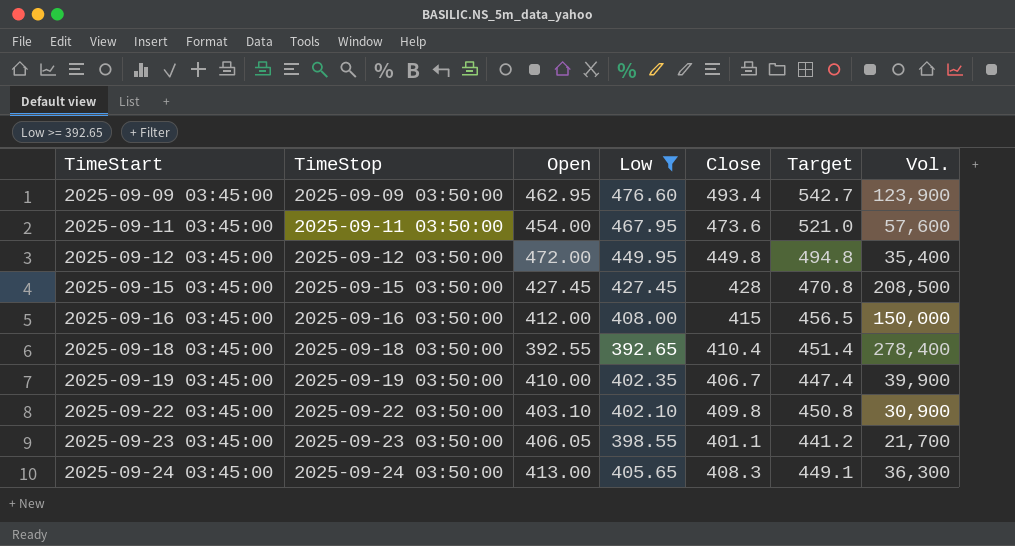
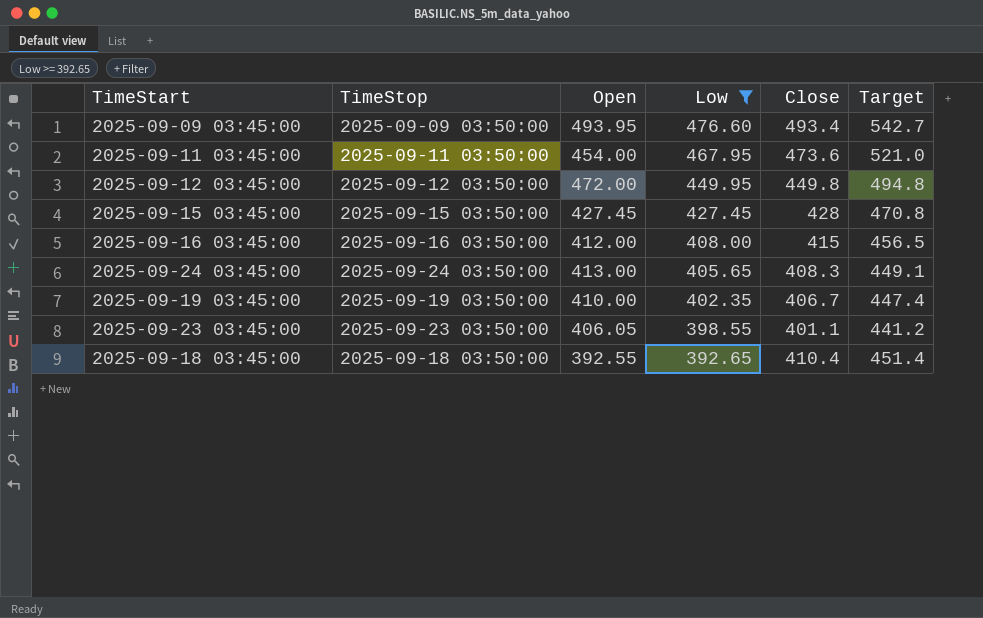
row order: TimeStart ascending -> Low descending
column Vol. | position: 7 -> none
row 2025-09-22 03:45:00: 2025-09-22 03:50:00 | 403.10 | 402.10 | 409.8 | 450.8 | 30,900 -> none
2025-09-09 03:45:00 | Open: 462.95 -> 493.95

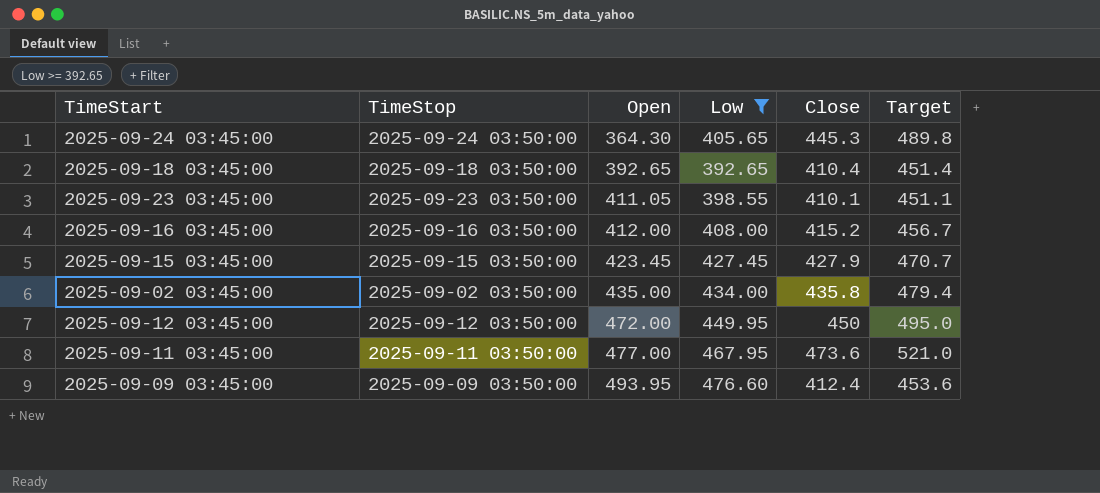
row order: Low descending -> Open ascending
row 2025-09-19 03:45:00: 2025-09-19 03:50:00 | 410.00 | 402.35 | 406.7 | 447.4 -> none
2025-09-24 03:45:00 | Open: 413.00 -> 364.30
2025-09-24 03:45:00 | Close: 408.3 -> 445.3
2025-09-24 03:45:00 | Target: 449.1 -> 489.8
2025-09-18 03:45:00 | Open: 392.55 -> 392.65
2025-09-23 03:45:00 | Open: 406.05 -> 411.05
2025-09-23 03:45:00 | Close: 401.1 -> 410.1
2025-09-23 03:45:00 | Target: 441.2 -> 451.1
2025-09-16 03:45:00 | Close: 415 -> 415.2
2025-09-16 03:45:00 | Target: 456.5 -> 456.7
2025-09-15 03:45:00 | Open: 427.45 -> 423.45
2025-09-15 03:45:00 | Close: 428 -> 427.9
2025-09-15 03:45:00 | Target: 470.8 -> 470.7
row 2025-09-02 03:45:00: none -> 2025-09-02 03:50:00 | 435.00 | 434.00 | 435.8 | 479.4
2025-09-12 03:45:00 | Close: 449.8 -> 450
2025-09-12 03:45:00 | Target: 494.8 -> 495.0
2025-09-11 03:45:00 | Open: 454.00 -> 477.00
2025-09-09 03:45:00 | Close: 493.4 -> 412.4
2025-09-09 03:45:00 | Target: 542.7 -> 453.6

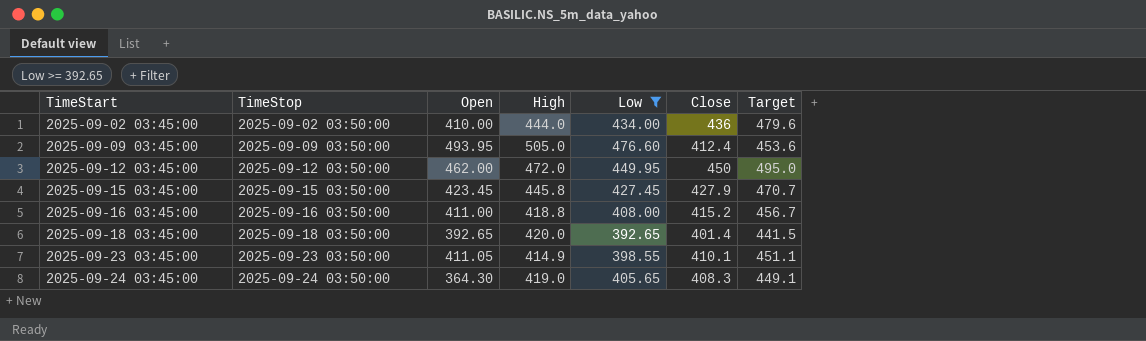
row order: Open ascending -> TimeStart ascending
column High | position: none -> 4
row 2025-09-11 03:45:00: 2025-09-11 03:50:00 | 477.00 | 467.95 | 473.6 | 521.0 -> none
2025-09-02 03:45:00 | Open: 435.00 -> 410.00
2025-09-02 03:45:00 | Close: 435.8 -> 436
2025-09-02 03:45:00 | Target: 479.4 -> 479.6
2025-09-12 03:45:00 | Open: 472.00 -> 462.00
2025-09-16 03:45:00 | Open: 412.00 -> 411.00
2025-09-18 03:45:00 | Close: 410.4 -> 401.4
2025-09-18 03:45:00 | Target: 451.4 -> 441.5
2025-09-24 03:45:00 | Close: 445.3 -> 408.3
2025-09-24 03:45:00 | Target: 489.8 -> 449.1

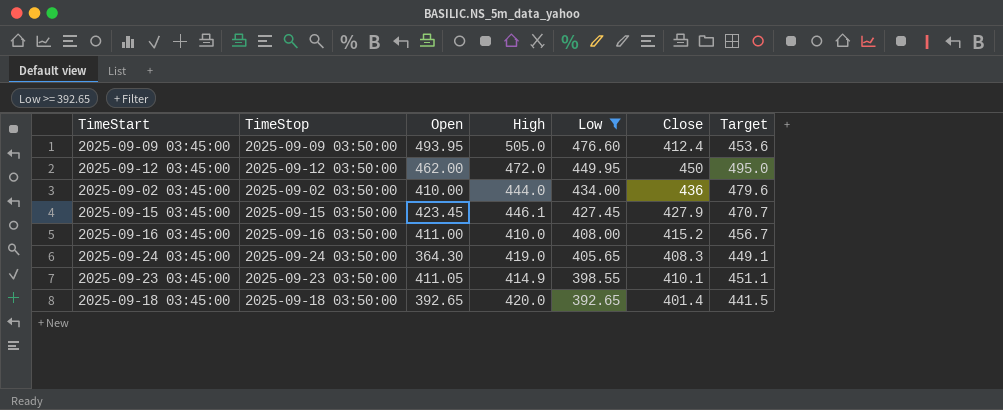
row order: TimeStart ascending -> Low descending
2025-09-15 03:45:00 | High: 445.8 -> 446.1
2025-09-16 03:45:00 | High: 418.8 -> 410.0

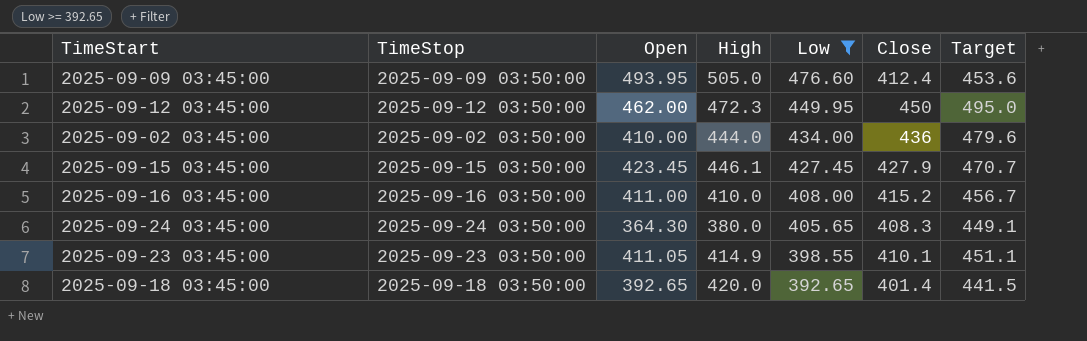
2025-09-12 03:45:00 | High: 472.0 -> 472.3
2025-09-24 03:45:00 | High: 419.0 -> 380.0

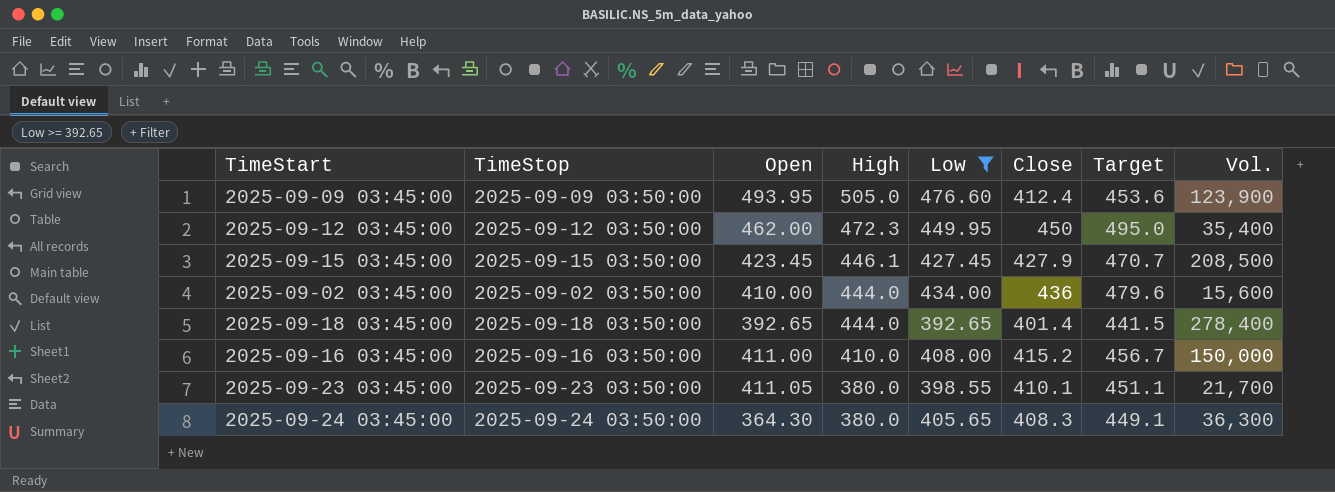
row order: Low descending -> High descending
column Vol. | position: none -> 8
2025-09-18 03:45:00 | High: 420.0 -> 444.0
2025-09-23 03:45:00 | High: 414.9 -> 380.0

